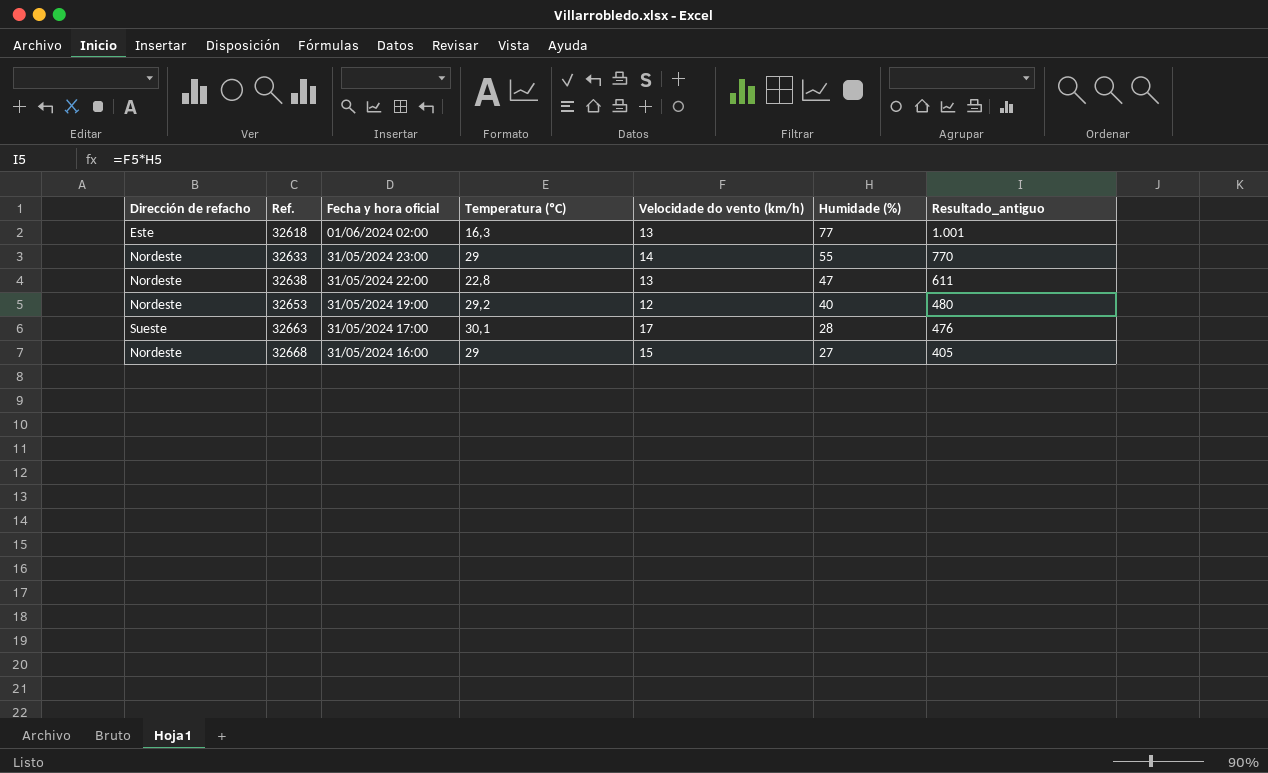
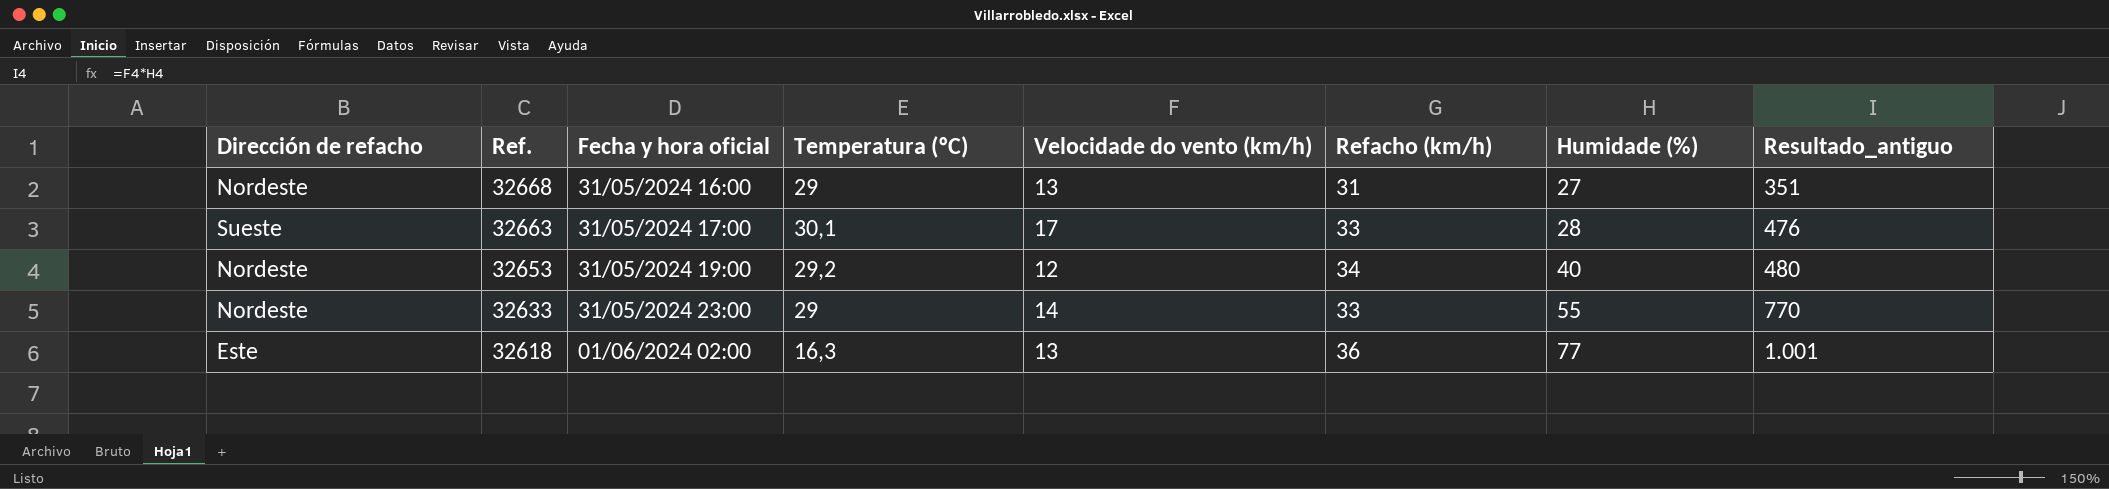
row order: Ref. ascending -> Ref. descending
column Refacho (km/h) | position: none -> 6
row 32638: Nordeste | 31/05/2024 22:00 | 22,8 | 13 | 47 | 611 -> none
32668 | Velocidade do vento (km/h): 15 -> 13
32668 | Resultado_antiguo: 405 -> 351

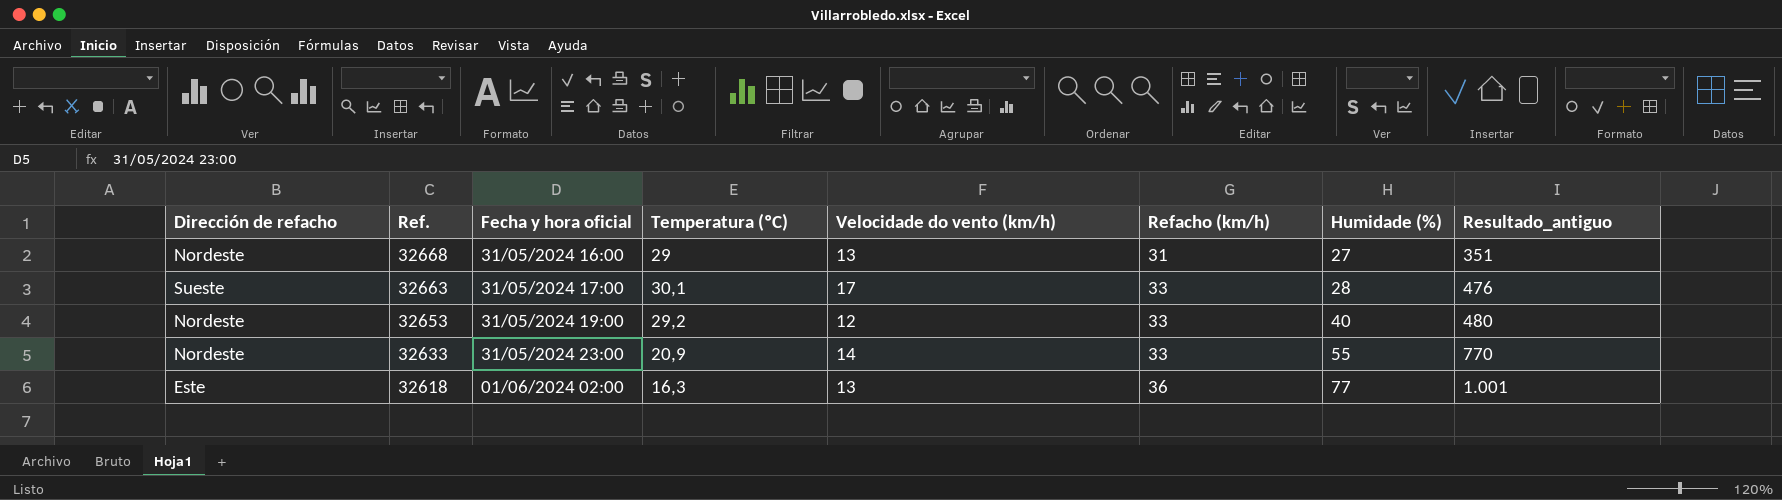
32653 | Refacho (km/h): 34 -> 33
32633 | Temperatura (ºC): 29 -> 20,9

